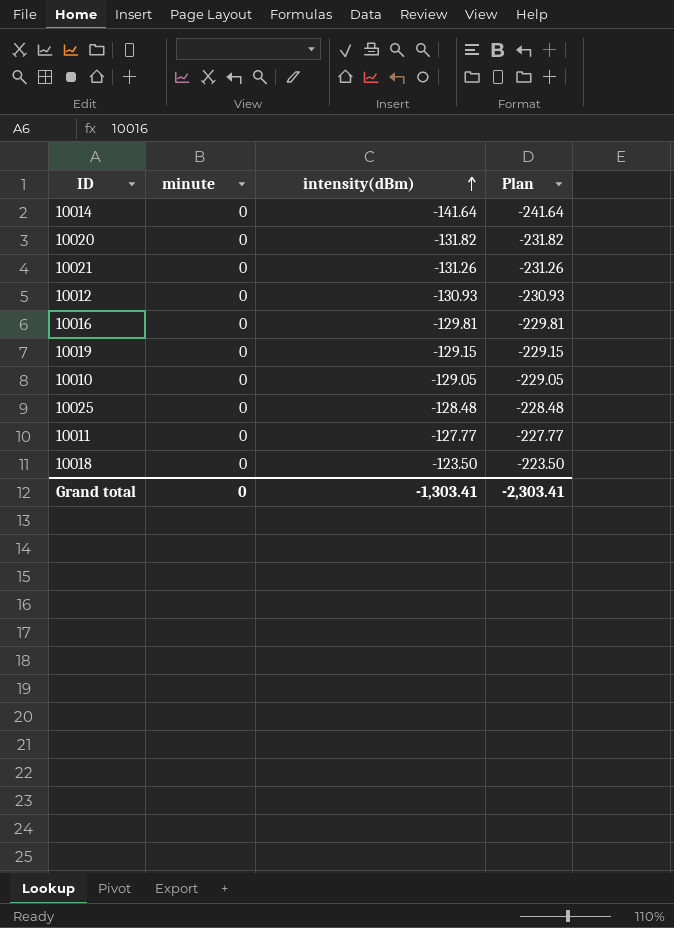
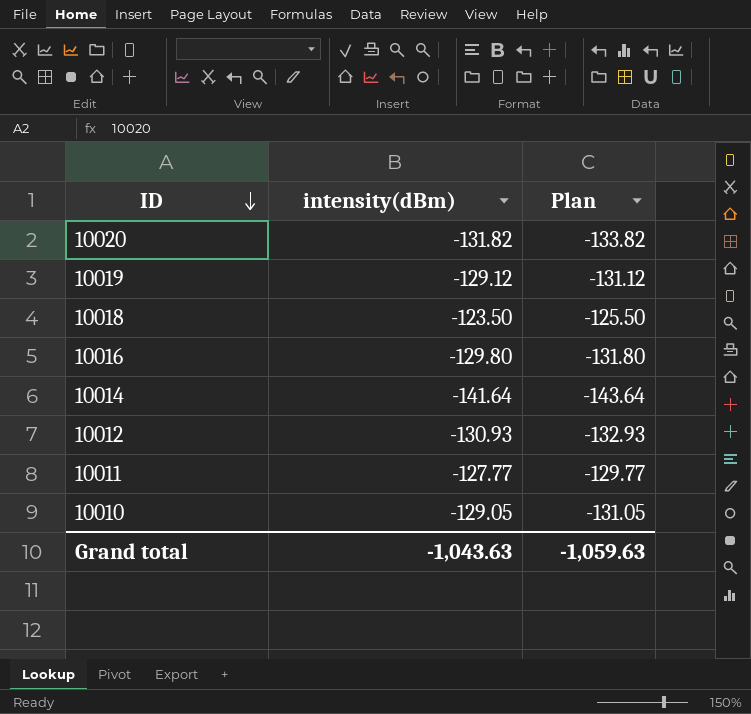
row order: intensity(dBm) ascending -> ID descending
column minute | position: 2 -> none
column Plan | formula: [intensity(dBm)] - 100 -> [intensity(dBm)] - 2
row 10021: 0 | -131.26 | -231.26 -> none
row 10025: 0 | -128.48 | -228.48 -> none
10019 | intensity(dBm): -129.15 -> -129.12
10016 | intensity(dBm): -129.81 -> -129.80
Grand total | intensity(dBm): -1,303.41 -> -1,043.63
Grand total | Plan: -2,303.41 -> -1,059.63

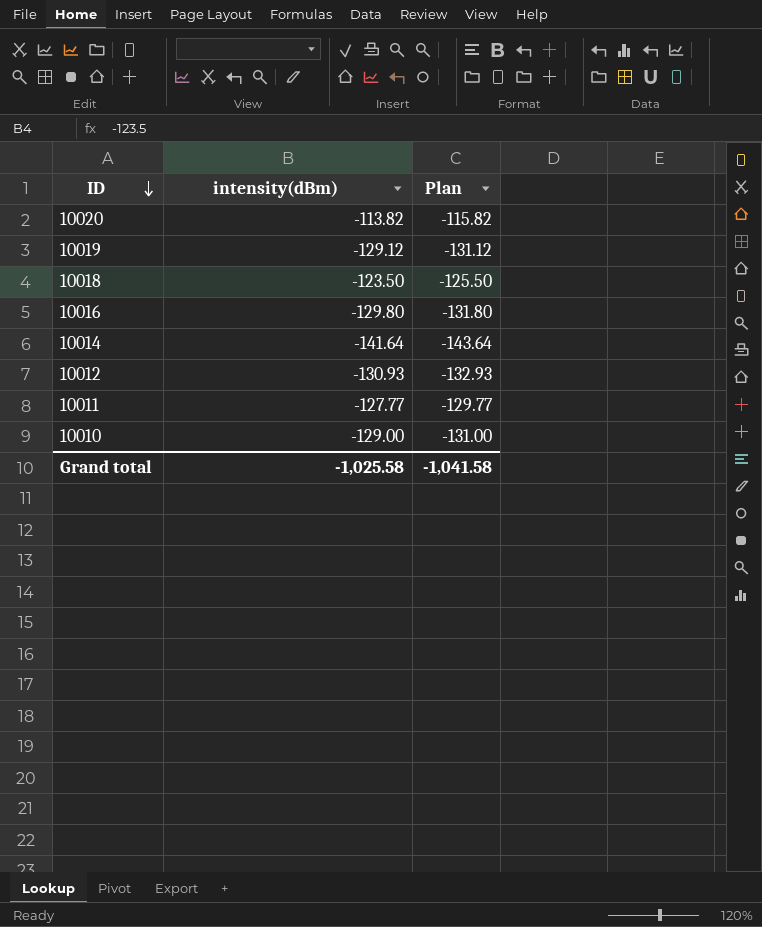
10020 | intensity(dBm): -131.82 -> -113.82
10020 | Plan: -133.82 -> -115.82
10010 | intensity(dBm): -129.05 -> -129.00
10010 | Plan: -131.05 -> -131.00
Grand total | intensity(dBm): -1,043.63 -> -1,025.58
Grand total | Plan: -1,059.63 -> -1,041.58

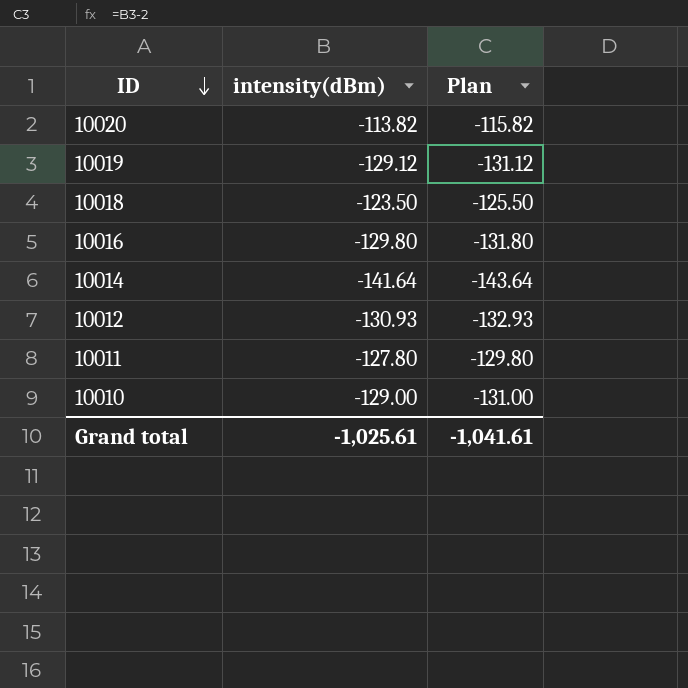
10011 | intensity(dBm): -127.77 -> -127.80
10011 | Plan: -129.77 -> -129.80
Grand total | intensity(dBm): -1,025.58 -> -1,025.61
Grand total | Plan: -1,041.58 -> -1,041.61

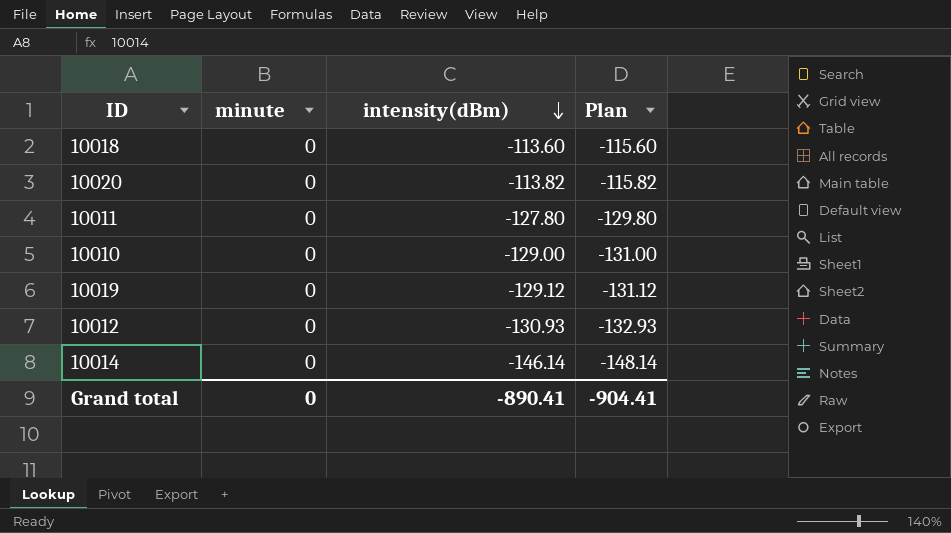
row order: ID descending -> intensity(dBm) descending
column minute | position: none -> 2
row 10016: -129.80 | -131.80 -> none
10018 | intensity(dBm): -123.50 -> -113.60
10018 | Plan: -125.50 -> -115.60
10014 | intensity(dBm): -141.64 -> -146.14
10014 | Plan: -143.64 -> -148.14
Grand total | intensity(dBm): -1,025.61 -> -890.41
Grand total | Plan: -1,041.61 -> -904.41

